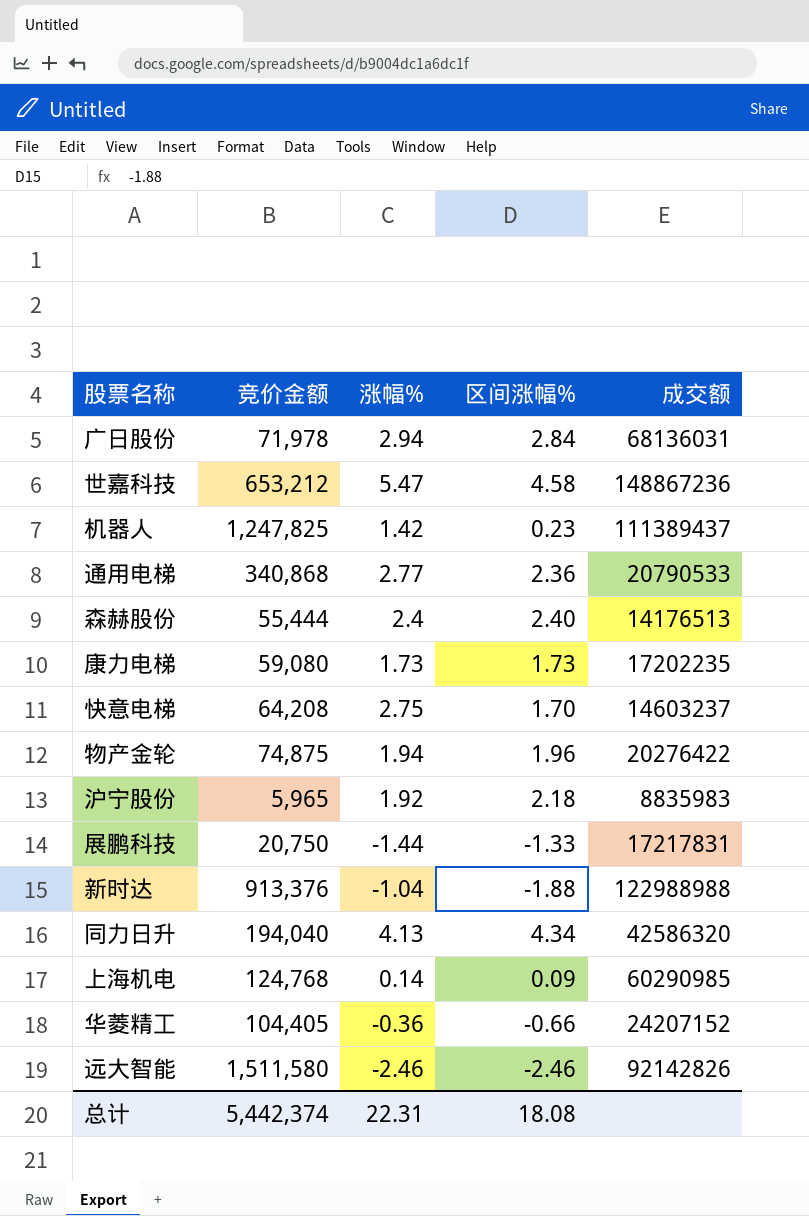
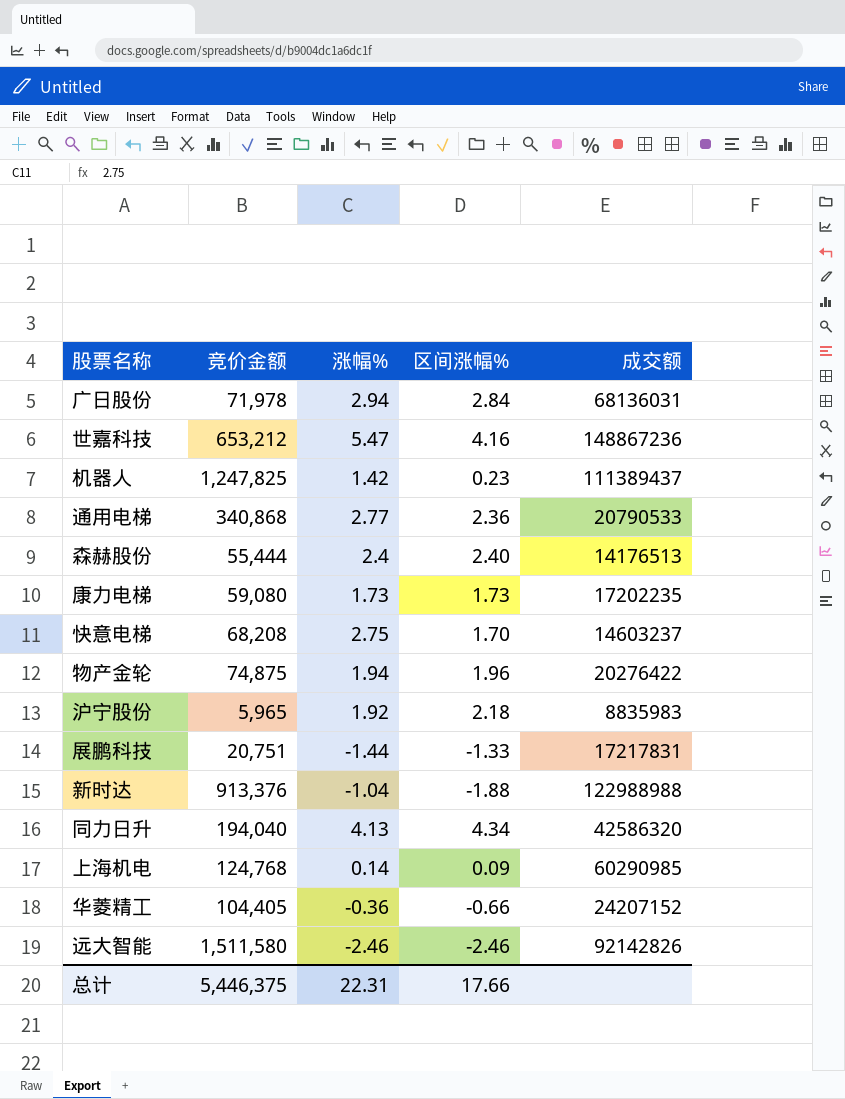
世嘉科技 | 区间涨幅%: 4.58 -> 4.16
快意电梯 | 竞价金额: 64,208 -> 68,208
展鹏科技 | 竞价金额: 20,750 -> 20,751
总计 | 竞价金额: 5,442,374 -> 5,446,375
总计 | 区间涨幅%: 18.08 -> 17.66

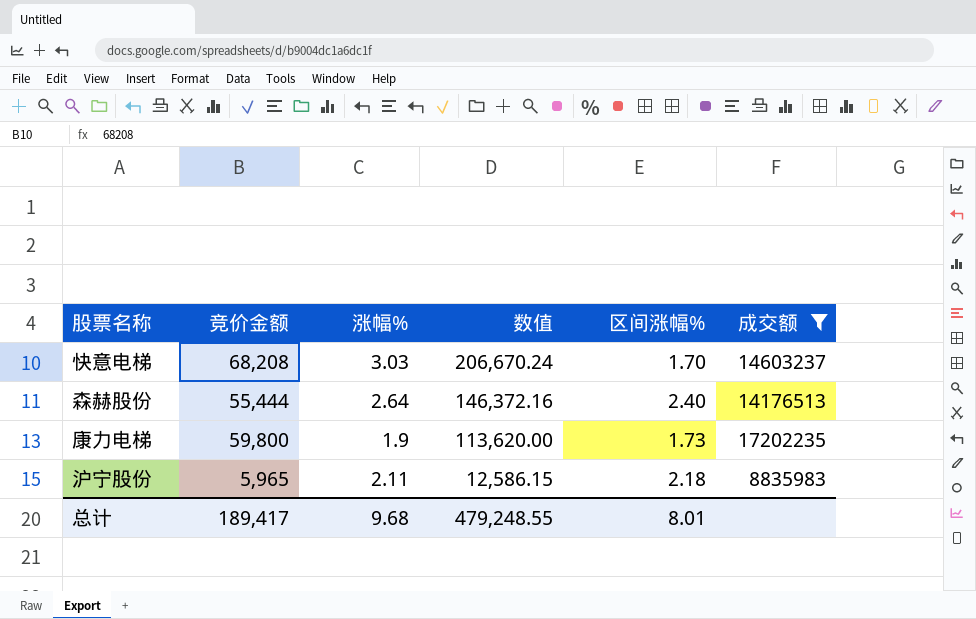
filter: none -> 成交额 <= 17202235
row order: none -> 数值 descending
column 数值 | formula: none -> [竞价金额] * [涨幅%]
快意电梯 | 涨幅%: 2.75 -> 3.03
森赫股份 | 涨幅%: 2.4 -> 2.64
康力电梯 | 竞价金额: 59,080 -> 59,800
康力电梯 | 涨幅%: 1.73 -> 1.9
沪宁股份 | 涨幅%: 1.92 -> 2.11
总计 | 竞价金额: 5,446,375 -> 189,417
总计 | 涨幅%: 22.31 -> 9.68
总计 | 区间涨幅%: 17.66 -> 8.01

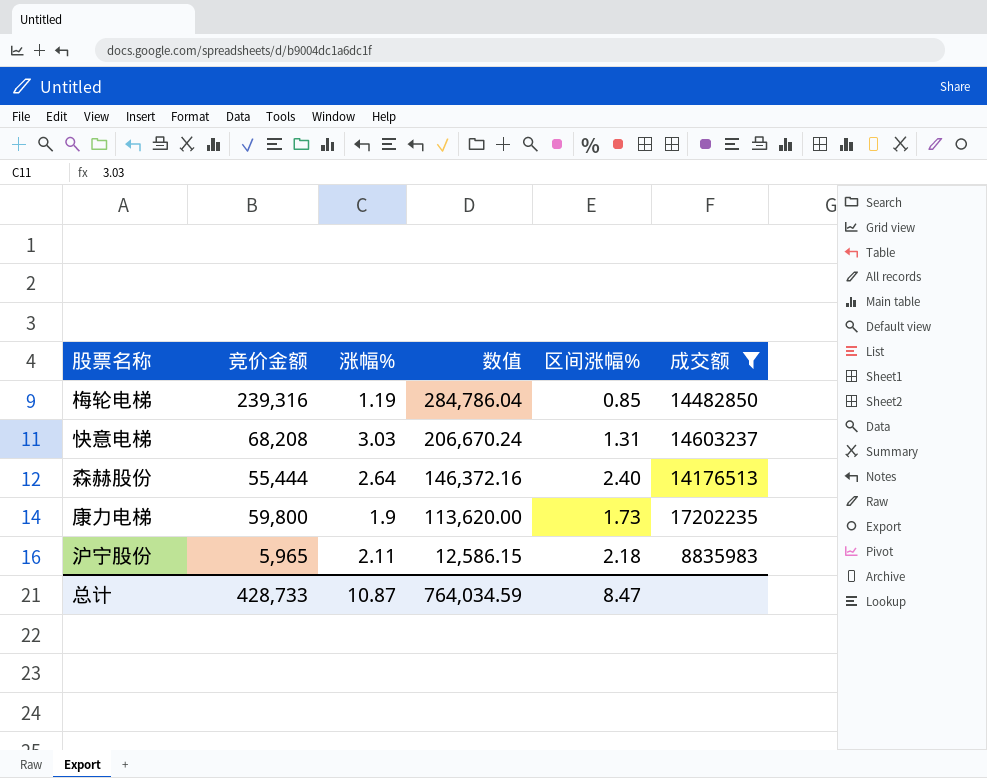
row 梅轮电梯: none -> 239,316 | 1.19 | 284,786.04 | 0.85 | 14482850
快意电梯 | 区间涨幅%: 1.70 -> 1.31
总计 | 竞价金额: 189,417 -> 428,733
总计 | 涨幅%: 9.68 -> 10.87
总计 | 数值: 479,248.55 -> 764,034.59
总计 | 区间涨幅%: 8.01 -> 8.47

